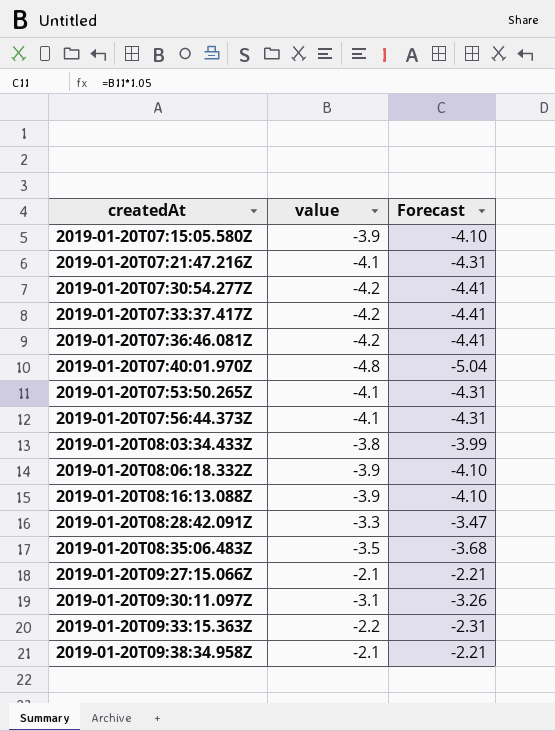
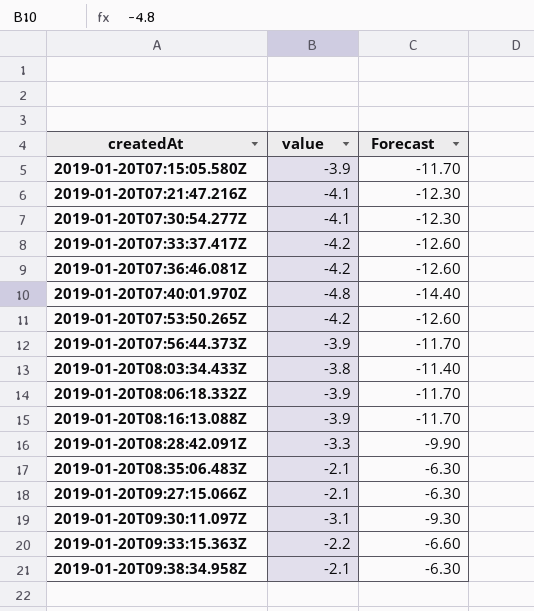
column Forecast | formula: [value] * 1.05 -> [value] * 3
2019-01-20T07:30:54.277Z | value: -4.2 -> -4.1
2019-01-20T07:53:50.265Z | value: -4.1 -> -4.2
2019-01-20T07:56:44.373Z | value: -4.1 -> -3.9
2019-01-20T08:35:06.483Z | value: -3.5 -> -2.1

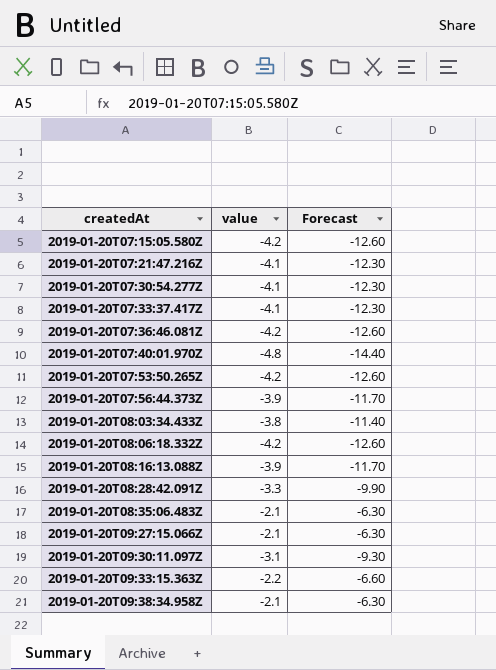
2019-01-20T07:15:05.580Z | value: -3.9 -> -4.2
2019-01-20T07:15:05.580Z | Forecast: -11.70 -> -12.60
2019-01-20T07:33:37.417Z | value: -4.2 -> -4.1
2019-01-20T07:33:37.417Z | Forecast: -12.60 -> -12.30
2019-01-20T08:06:18.332Z | value: -3.9 -> -4.2
2019-01-20T08:06:18.332Z | Forecast: -11.70 -> -12.60

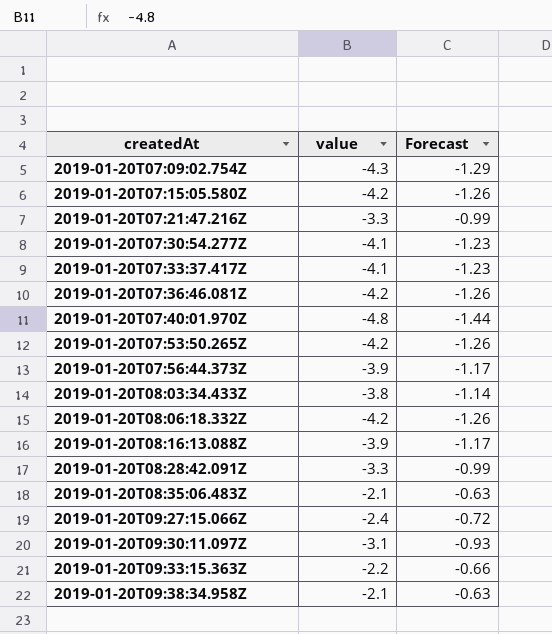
column Forecast | formula: [value] * 3 -> [value] * 0.3
row 2019-01-20T07:09:02.754Z: none -> -4.3 | -1.29
2019-01-20T07:21:47.216Z | value: -4.1 -> -3.3
2019-01-20T09:27:15.066Z | value: -2.1 -> -2.4

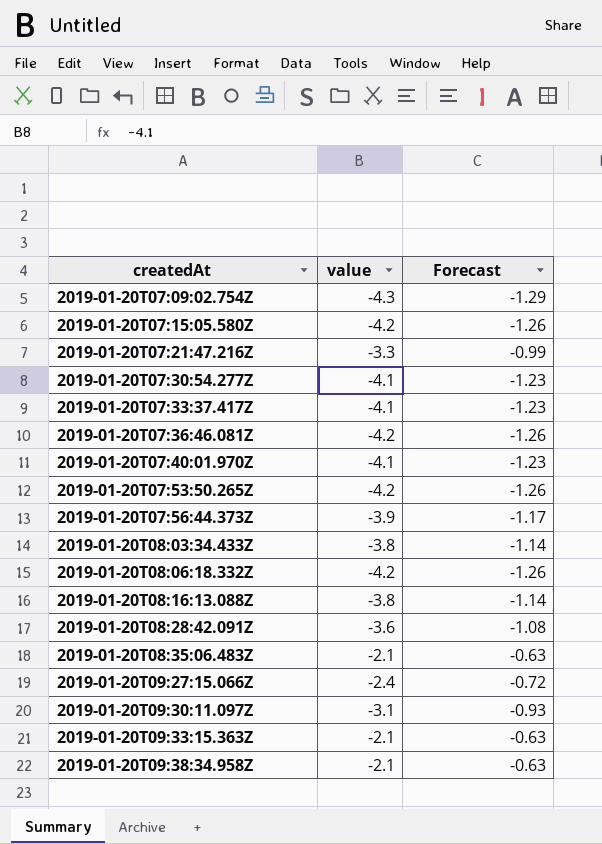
2019-01-20T07:40:01.970Z | value: -4.8 -> -4.1
2019-01-20T07:40:01.970Z | Forecast: -1.44 -> -1.23
2019-01-20T08:16:13.088Z | value: -3.9 -> -3.8
2019-01-20T08:16:13.088Z | Forecast: -1.17 -> -1.14
2019-01-20T08:28:42.091Z | value: -3.3 -> -3.6
2019-01-20T08:28:42.091Z | Forecast: -0.99 -> -1.08
2019-01-20T09:33:15.363Z | value: -2.2 -> -2.1
2019-01-20T09:33:15.363Z | Forecast: -0.66 -> -0.63

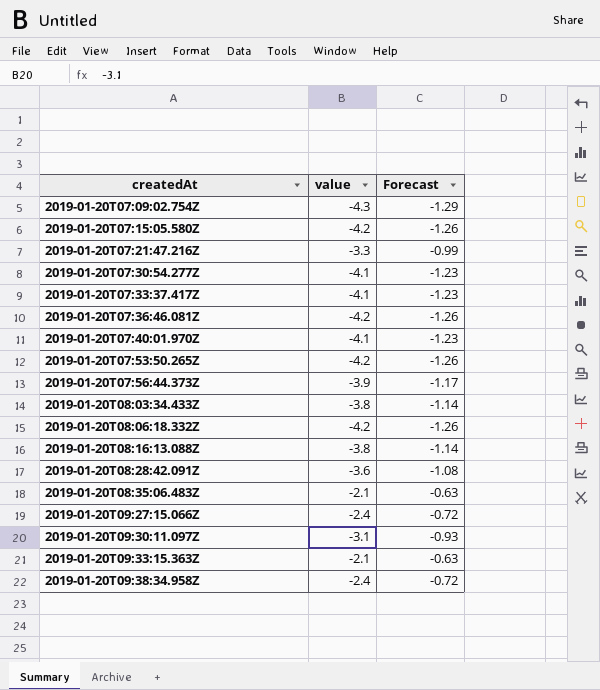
2019-01-20T09:38:34.958Z | value: -2.1 -> -2.4
2019-01-20T09:38:34.958Z | Forecast: -0.63 -> -0.72

